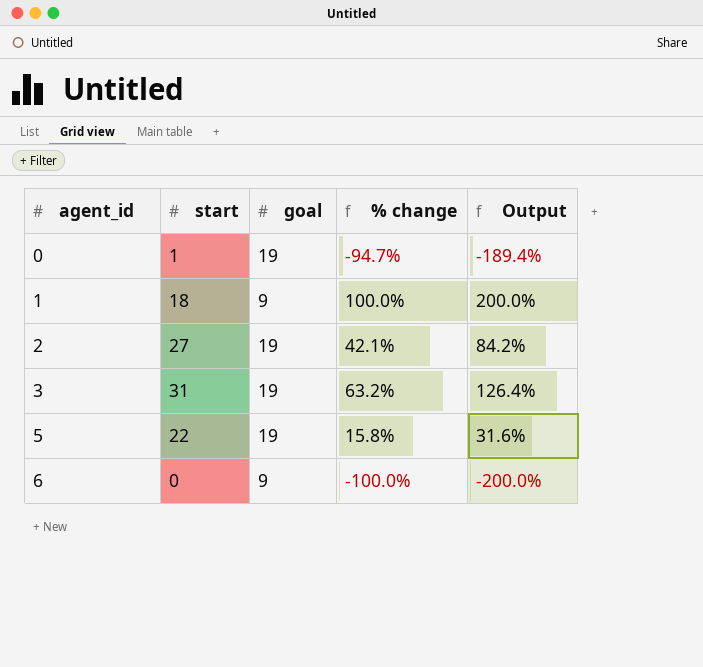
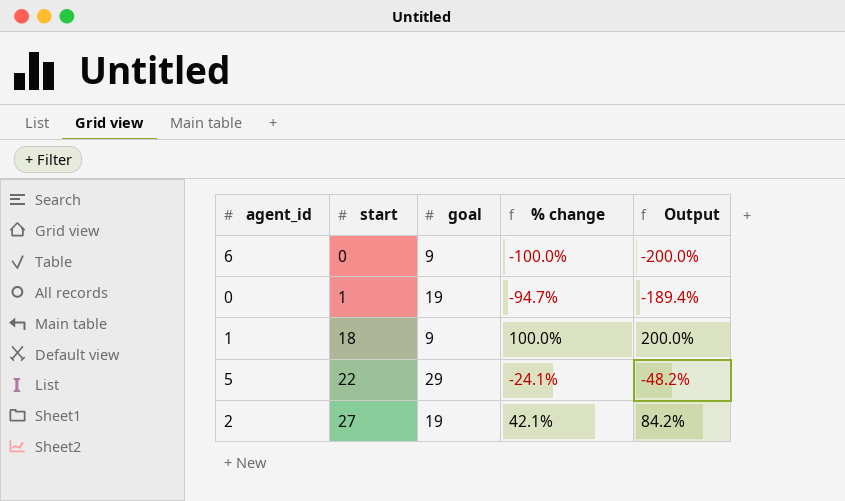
row order: agent_id ascending -> start ascending
row 3: 31 | 19 | 63.2% | 126.4% -> none
5 | goal: 19 -> 29
5 | % change: 15.8% -> -24.1%
5 | Output: 31.6% -> -48.2%

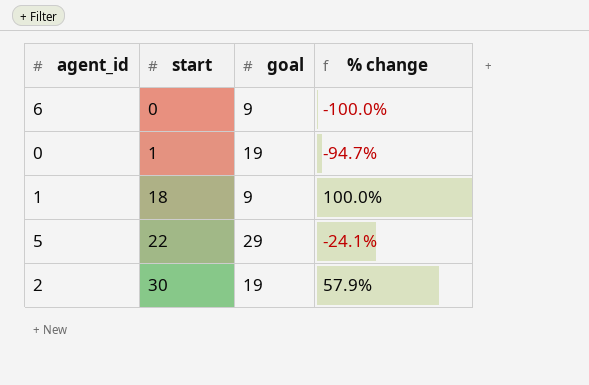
column Output | formula: [% change] * 2 -> none
2 | start: 27 -> 30
2 | % change: 42.1% -> 57.9%

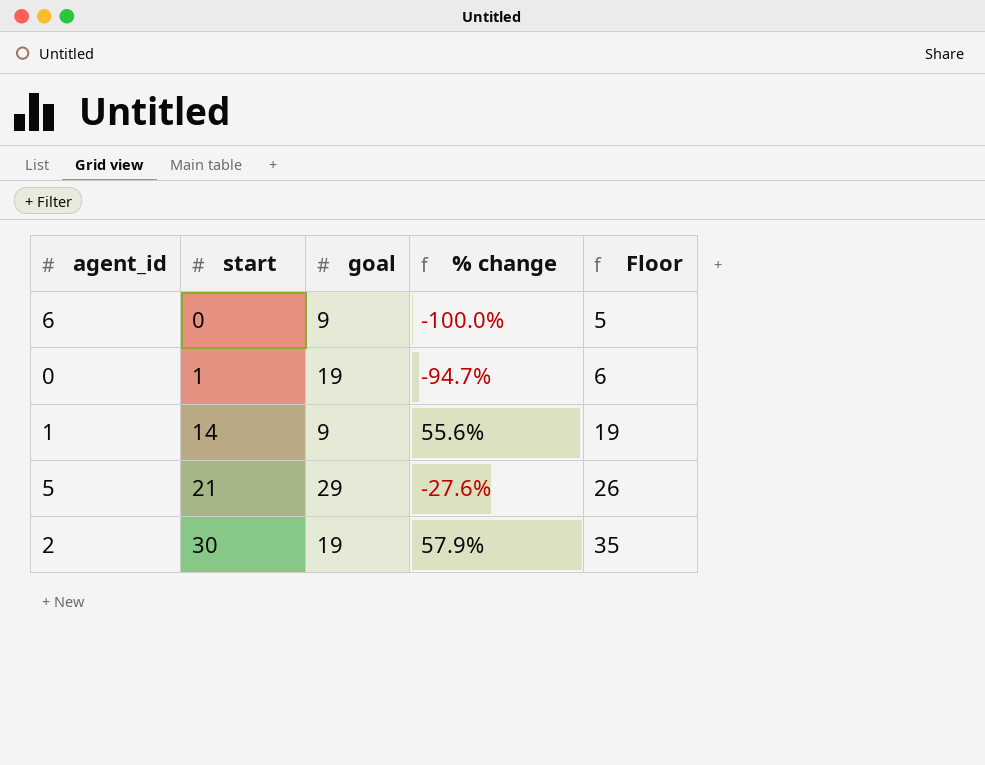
column Floor | formula: none -> [start] + 5
1 | start: 18 -> 14
1 | % change: 100.0% -> 55.6%
5 | start: 22 -> 21
5 | % change: -24.1% -> -27.6%

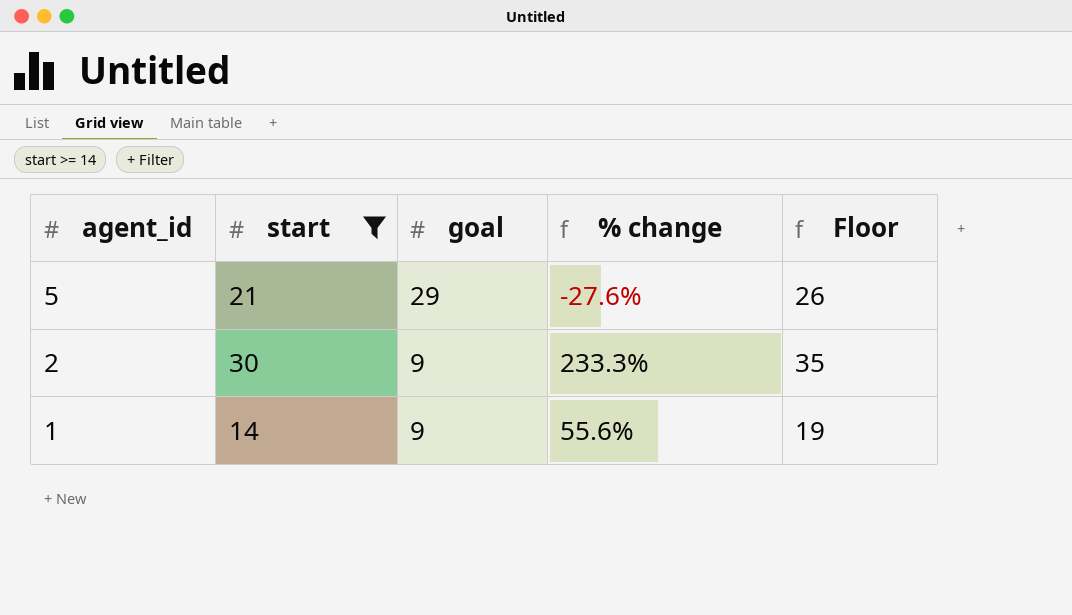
filter: none -> start >= 14
row order: start ascending -> agent_id descending
2 | goal: 19 -> 9
2 | % change: 57.9% -> 233.3%

